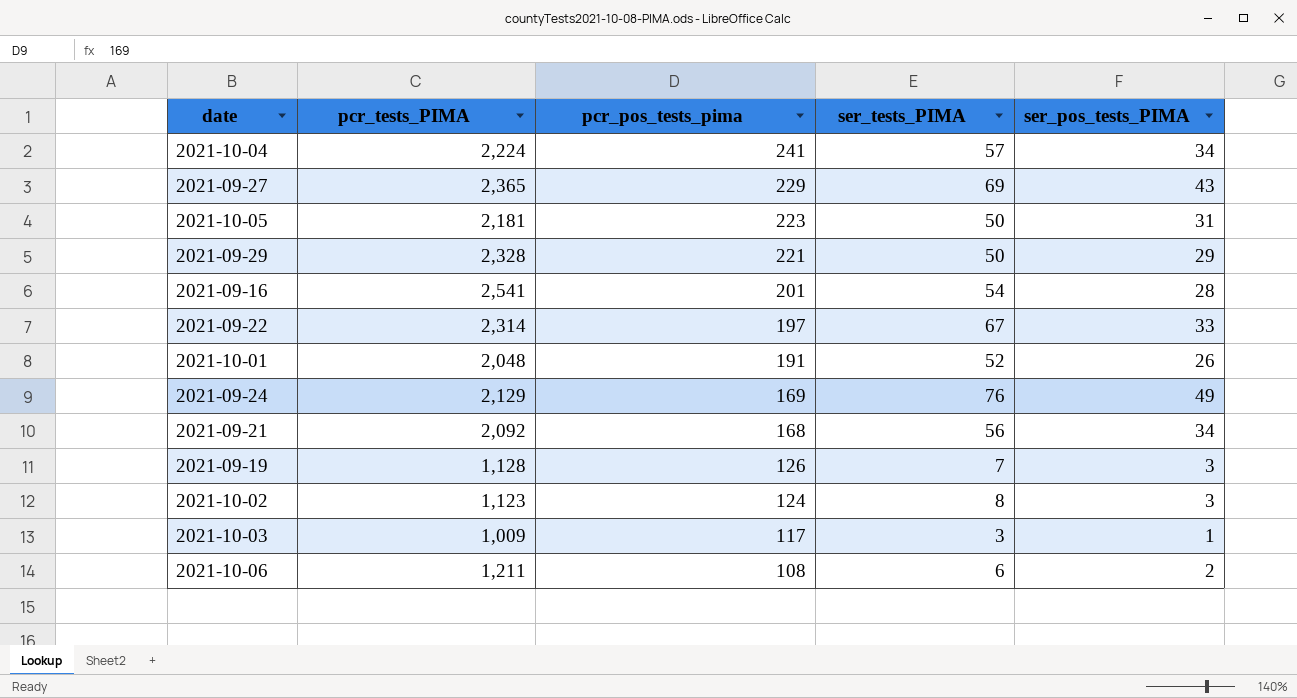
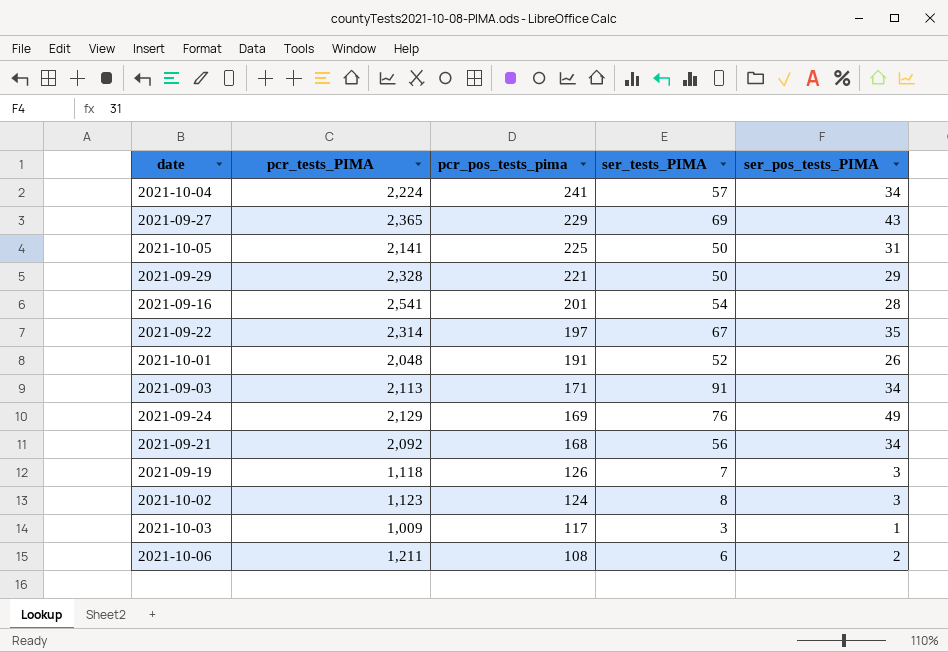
2021-10-05 | pcr_tests_PIMA: 2,181 -> 2,141
2021-10-05 | pcr_pos_tests_pima: 223 -> 225
2021-09-22 | ser_pos_tests_PIMA: 33 -> 35
row 2021-09-03: none -> 2,113 | 171 | 91 | 34
2021-09-19 | pcr_tests_PIMA: 1,128 -> 1,118

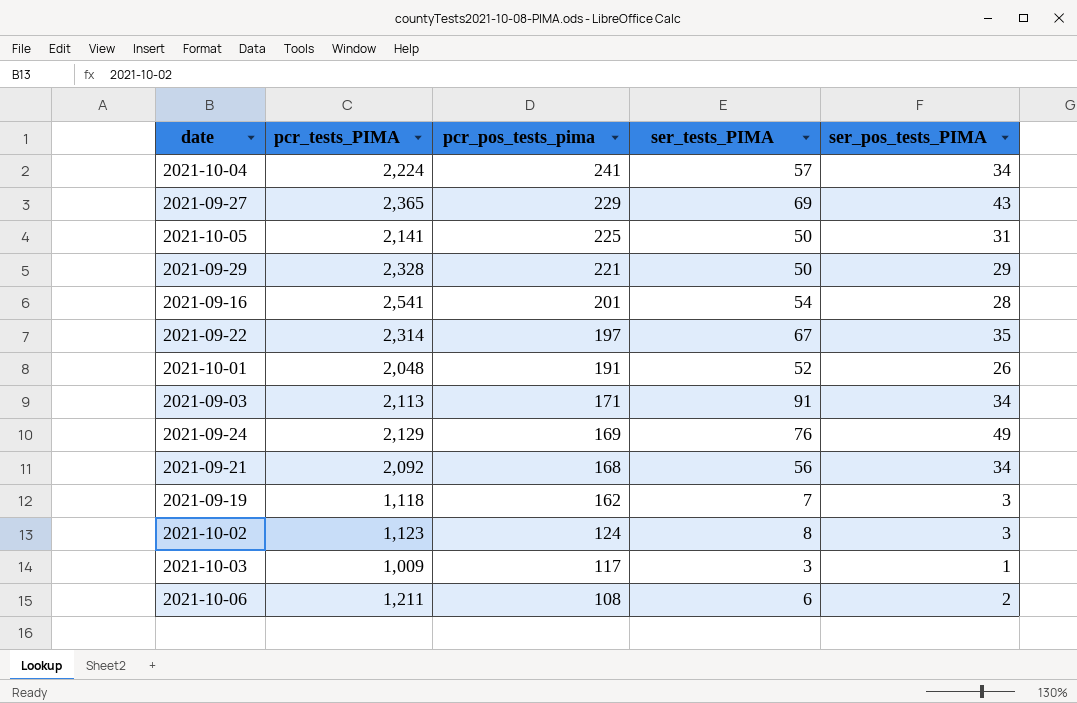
2021-09-19 | pcr_pos_tests_pima: 126 -> 162

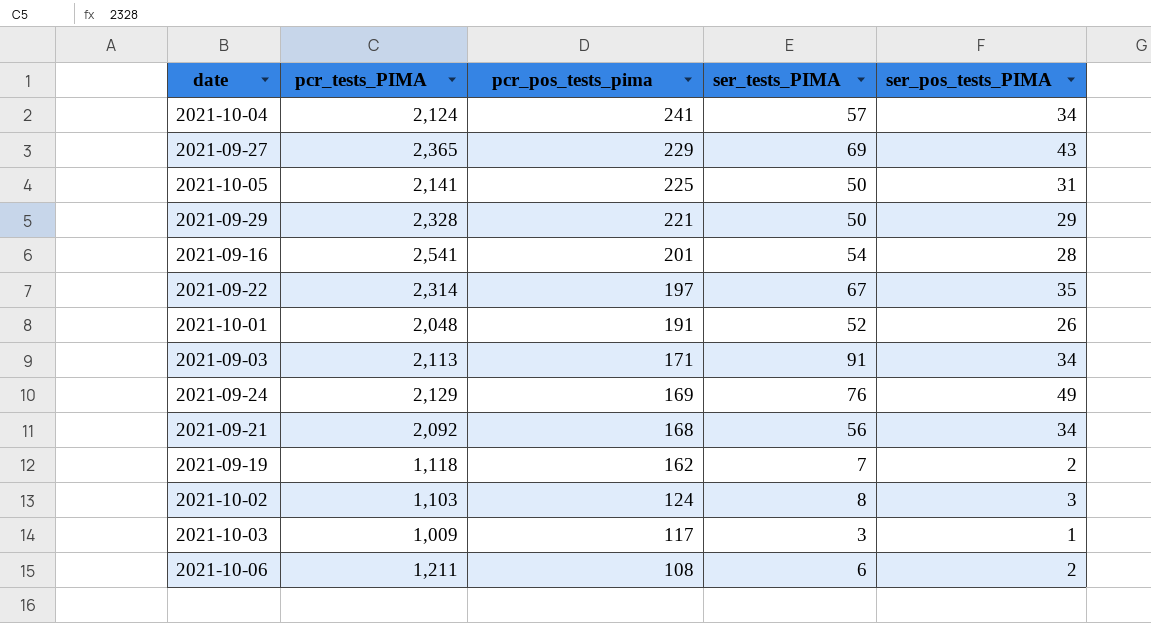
2021-10-04 | pcr_tests_PIMA: 2,224 -> 2,124
2021-09-19 | ser_pos_tests_PIMA: 3 -> 2
2021-10-02 | pcr_tests_PIMA: 1,123 -> 1,103

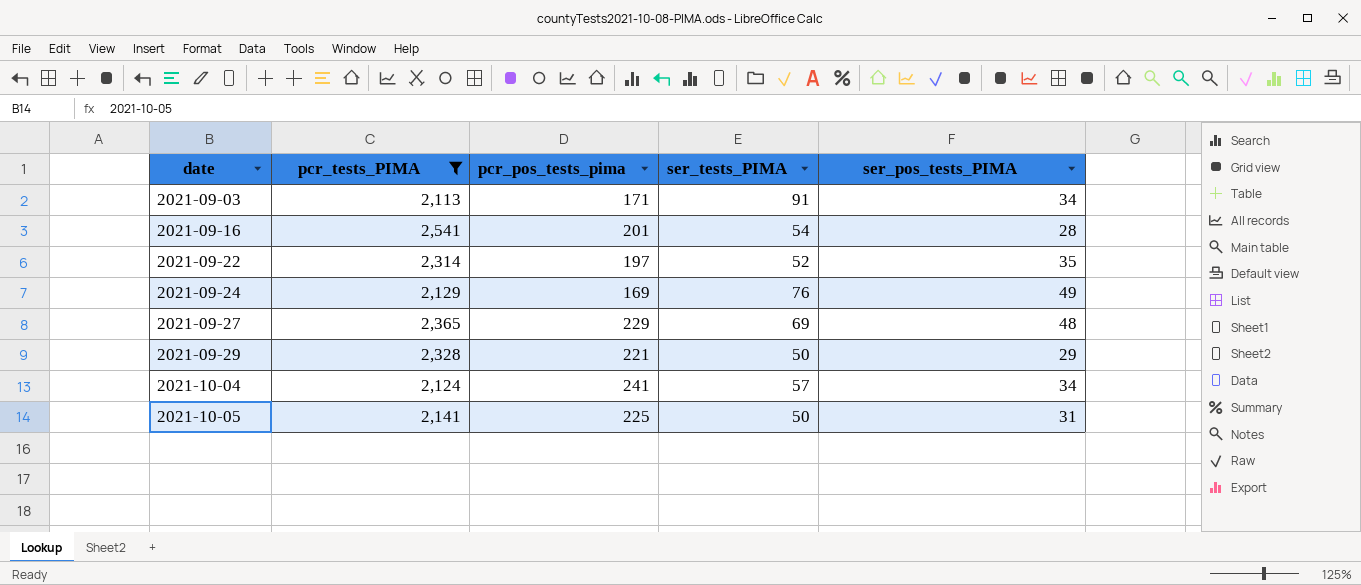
filter: none -> pcr_tests_PIMA >= 2,113
row order: pcr_pos_tests_pima descending -> date ascending
2021-09-22 | ser_tests_PIMA: 67 -> 52
2021-09-27 | ser_pos_tests_PIMA: 43 -> 48

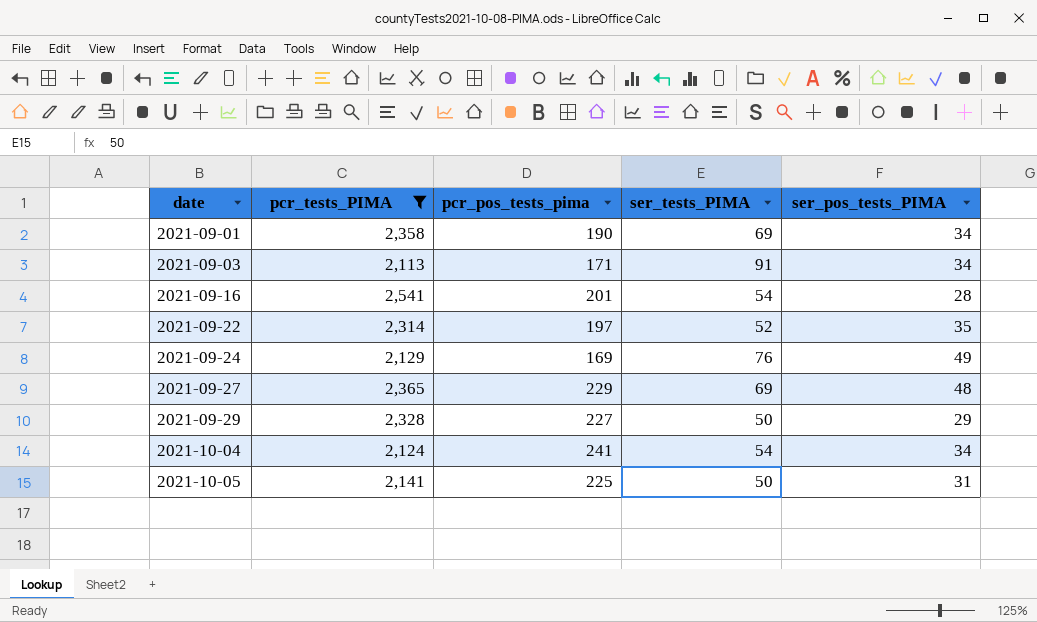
row 2021-09-01: none -> 2,358 | 190 | 69 | 34
2021-09-29 | pcr_pos_tests_pima: 221 -> 227
2021-10-04 | ser_tests_PIMA: 57 -> 54

